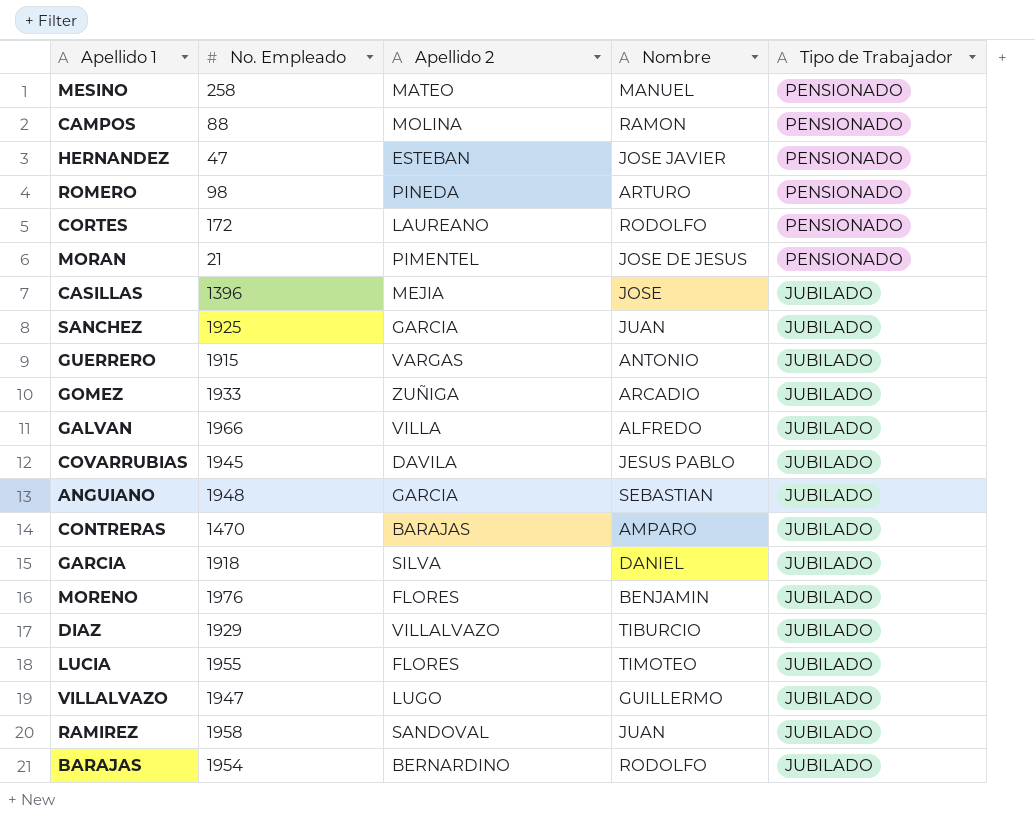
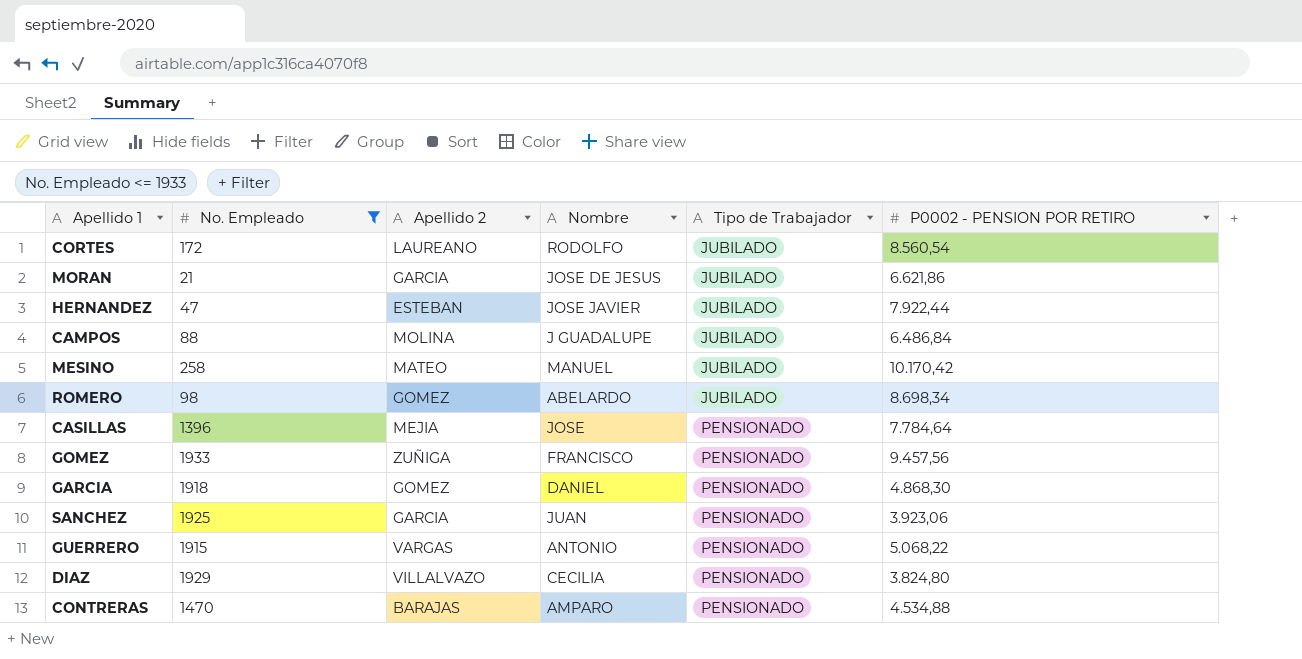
filter: none -> No. Empleado <= 1933
row order: Tipo de Trabajador descending -> Tipo de Trabajador ascending
column P0002 - PENSION POR RETIRO | position: none -> 6
CORTES | Tipo de Trabajador: PENSIONADO -> JUBILADO
MORAN | Apellido 2: PIMENTEL -> GARCIA
MORAN | Tipo de Trabajador: PENSIONADO -> JUBILADO
HERNANDEZ | Tipo de Trabajador: PENSIONADO -> JUBILADO
CAMPOS | Nombre: RAMON -> J GUADALUPE
CAMPOS | Tipo de Trabajador: PENSIONADO -> JUBILADO
MESINO | Tipo de Trabajador: PENSIONADO -> JUBILADO
ROMERO | Apellido 2: PINEDA -> GOMEZ
ROMERO | Nombre: ARTURO -> ABELARDO
ROMERO | Tipo de Trabajador: PENSIONADO -> JUBILADO
CASILLAS | Tipo de Trabajador: JUBILADO -> PENSIONADO
GOMEZ | Nombre: ARCADIO -> FRANCISCO
GOMEZ | Tipo de Trabajador: JUBILADO -> PENSIONADO
GARCIA | Apellido 2: SILVA -> GOMEZ
GARCIA | Tipo de Trabajador: JUBILADO -> PENSIONADO
SANCHEZ | Tipo de Trabajador: JUBILADO -> PENSIONADO
GUERRERO | Tipo de Trabajador: JUBILADO -> PENSIONADO
DIAZ | Nombre: TIBURCIO -> CECILIA
DIAZ | Tipo de Trabajador: JUBILADO -> PENSIONADO
CONTRERAS | Tipo de Trabajador: JUBILADO -> PENSIONADO

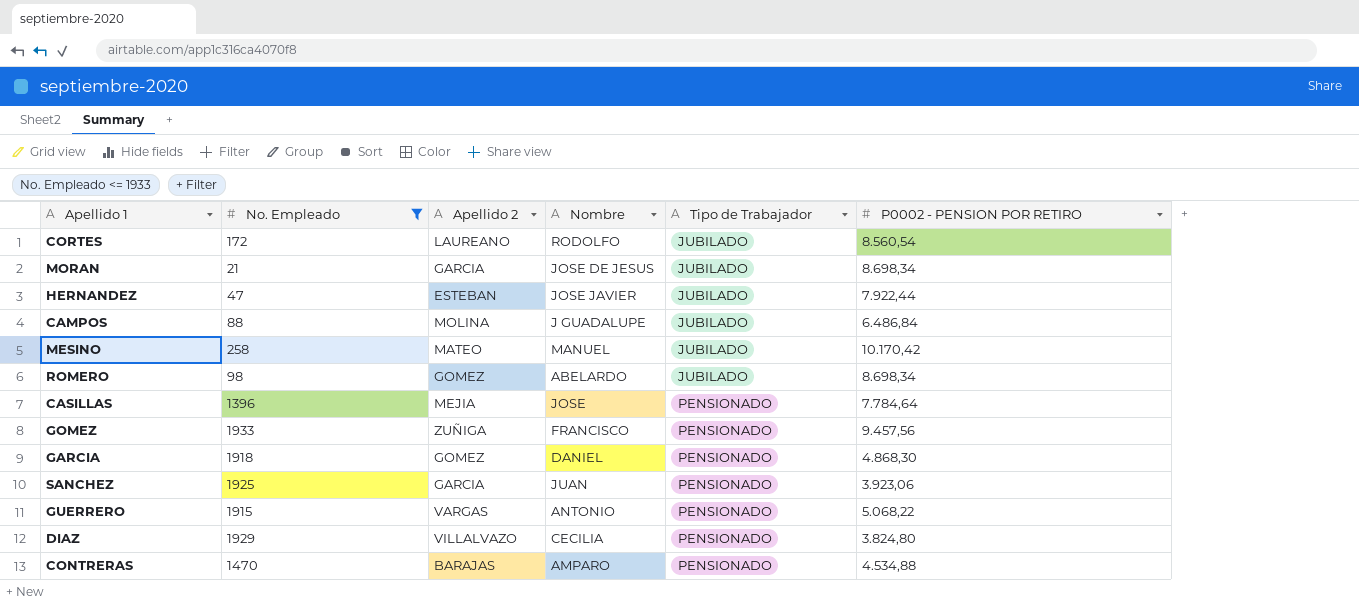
MORAN | P0002 - PENSION POR RETIRO: 6.621,86 -> 8.698,34

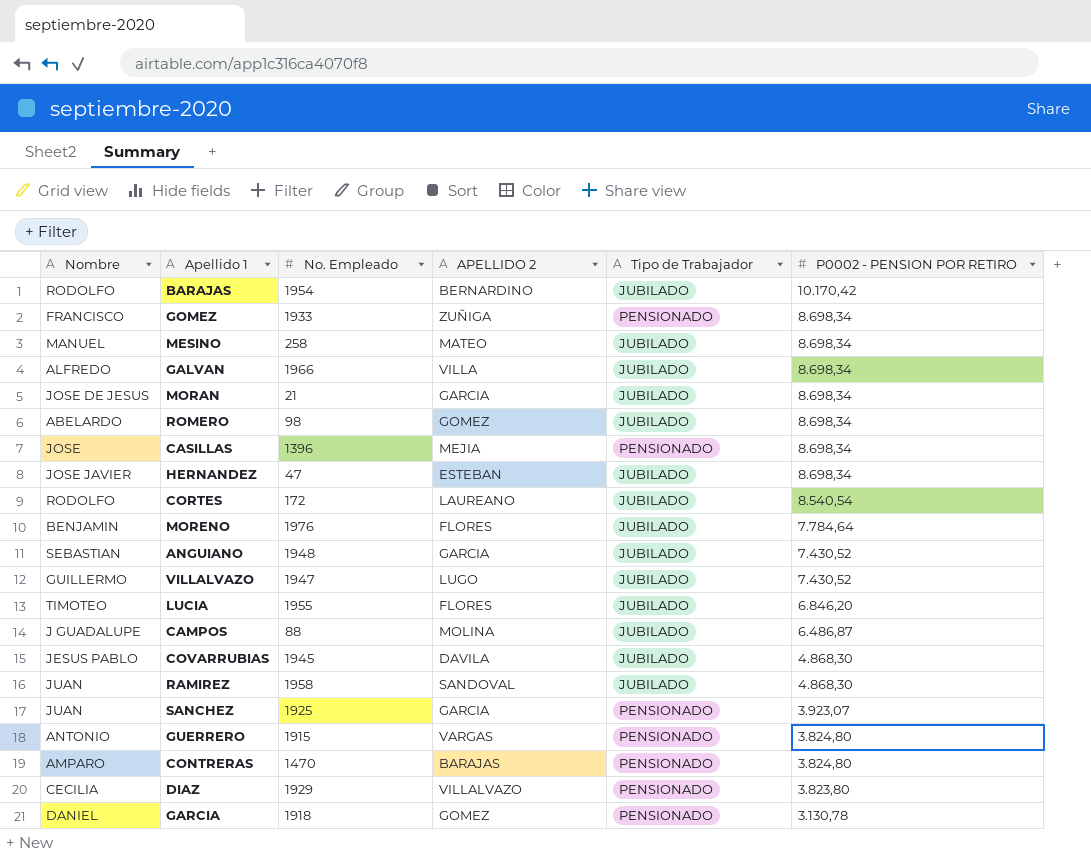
filter: No. Empleado <= 1933 -> none
row order: Tipo de Trabajador ascending -> P0002 - PENSION POR RETIRO descending
column Nombre | position: 4 -> 1
column name: Apellido 2 -> APELLIDO 2
GOMEZ | P0002 - PENSION POR RETIRO: 9.457,56 -> 8.698,34
MESINO | P0002 - PENSION POR RETIRO: 10.170,42 -> 8.698,34
CASILLAS | P0002 - PENSION POR RETIRO: 7.784,64 -> 8.698,34
HERNANDEZ | P0002 - PENSION POR RETIRO: 7.922,44 -> 8.698,34
CORTES | P0002 - PENSION POR RETIRO: 8.560,54 -> 8.540,54
CAMPOS | P0002 - PENSION POR RETIRO: 6.486,84 -> 6.486,87
SANCHEZ | P0002 - PENSION POR RETIRO: 3.923,06 -> 3.923,07
GUERRERO | P0002 - PENSION POR RETIRO: 5.068,22 -> 3.824,80
CONTRERAS | P0002 - PENSION POR RETIRO: 4.534,88 -> 3.824,80
DIAZ | P0002 - PENSION POR RETIRO: 3.824,80 -> 3.823,80
GARCIA | P0002 - PENSION POR RETIRO: 4.868,30 -> 3.130,78

